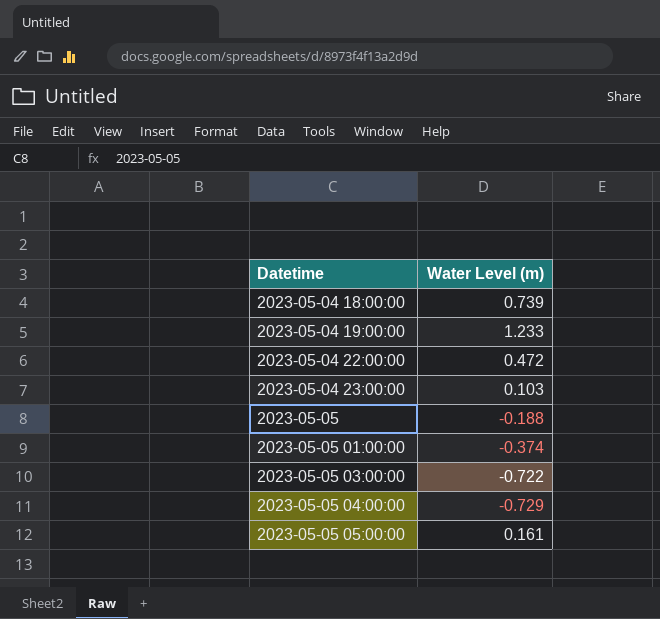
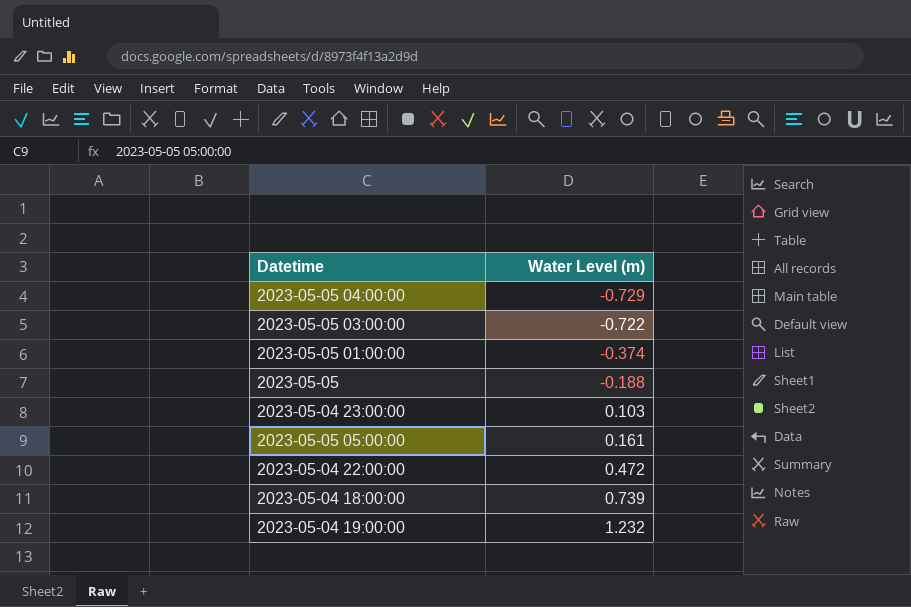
row order: Datetime ascending -> Water Level (m) ascending
2023-05-04 19:00:00 | Water Level (m): 1.233 -> 1.232

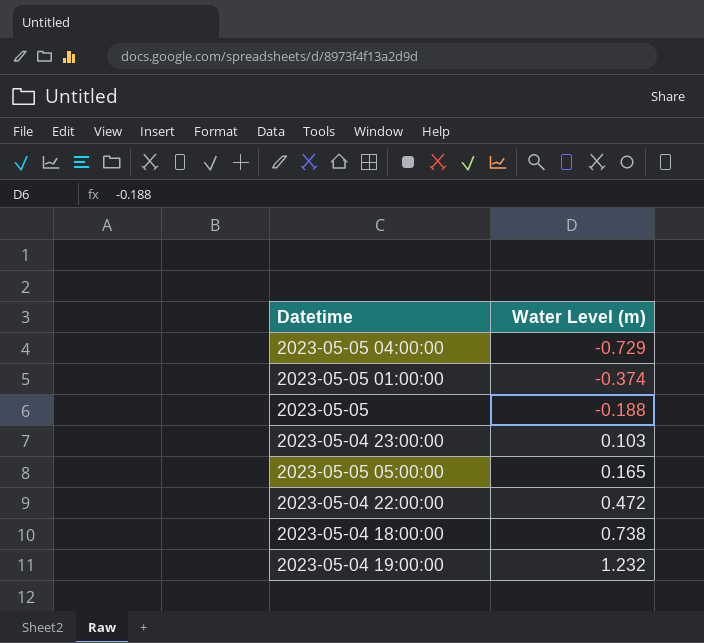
row 2023-05-05 03:00:00: -0.722 -> none
2023-05-05 05:00:00 | Water Level (m): 0.161 -> 0.165
2023-05-04 18:00:00 | Water Level (m): 0.739 -> 0.738

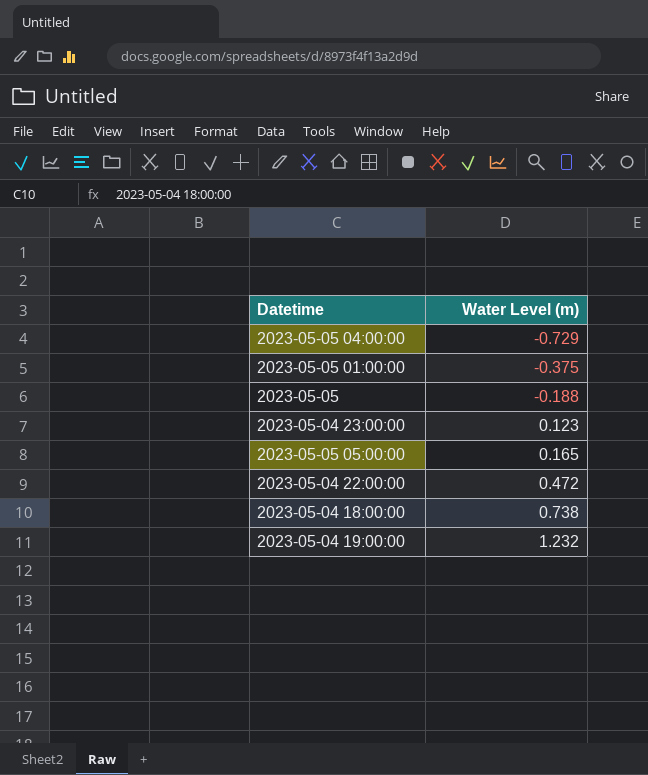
2023-05-05 01:00:00 | Water Level (m): -0.374 -> -0.375
2023-05-04 23:00:00 | Water Level (m): 0.103 -> 0.123

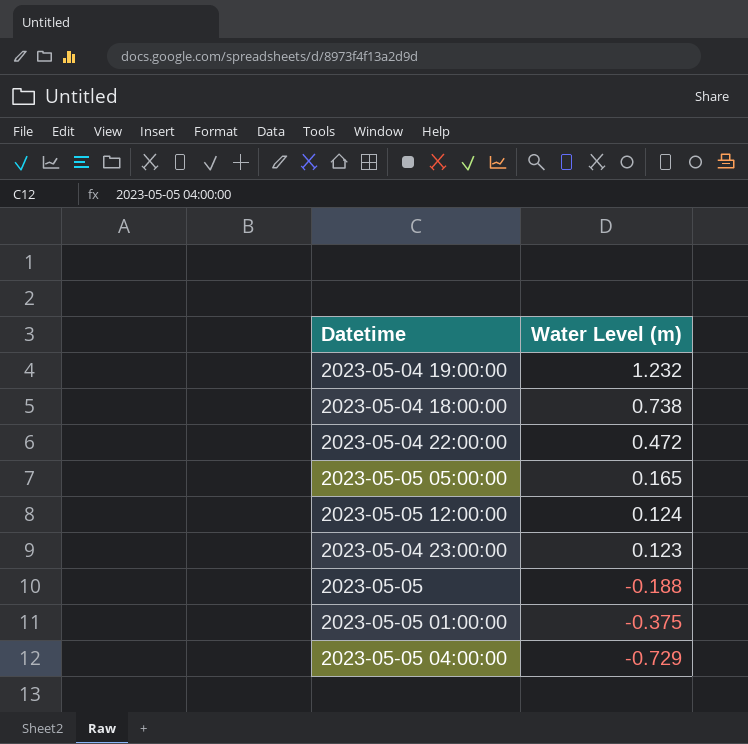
row order: Water Level (m) ascending -> Water Level (m) descending
row 2023-05-05 12:00:00: none -> 0.124

